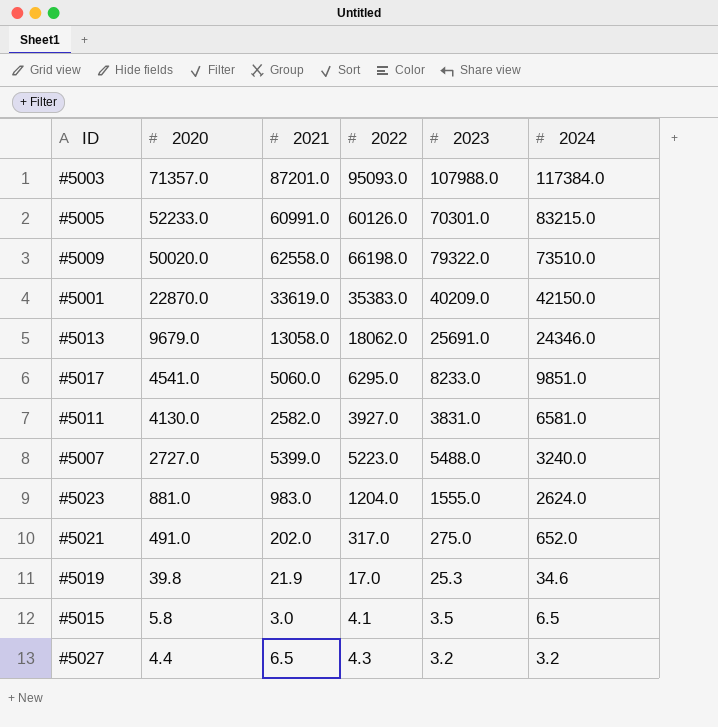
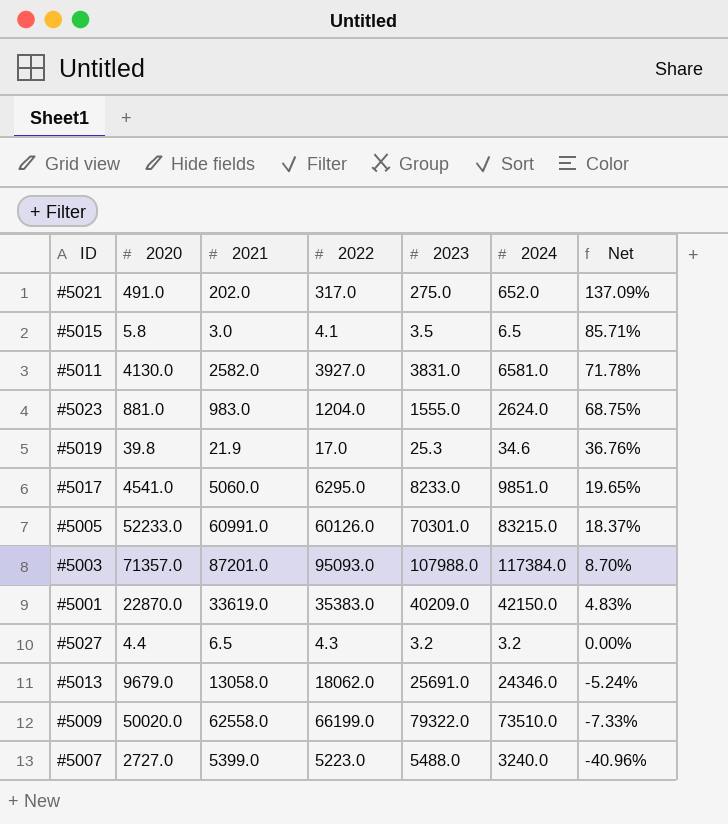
row order: 2020 descending -> Net descending
column Net | formula: none -> ([2024] - [2023]) / [2023]
#5009 | 2022: 66198.0 -> 66199.0

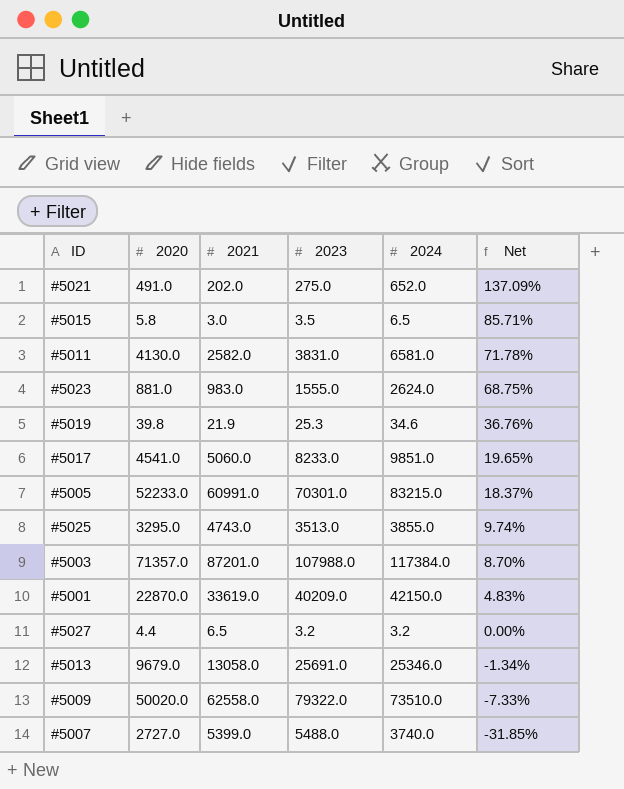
column 2022 | position: 4 -> none
row #5025: none -> 3295.0 | 4743.0 | 3513.0 | 3855.0 | 9.74%
#5013 | 2024: 24346.0 -> 25346.0
#5013 | Net: -5.24% -> -1.34%
#5007 | 2024: 3240.0 -> 3740.0
#5007 | Net: -40.96% -> -31.85%

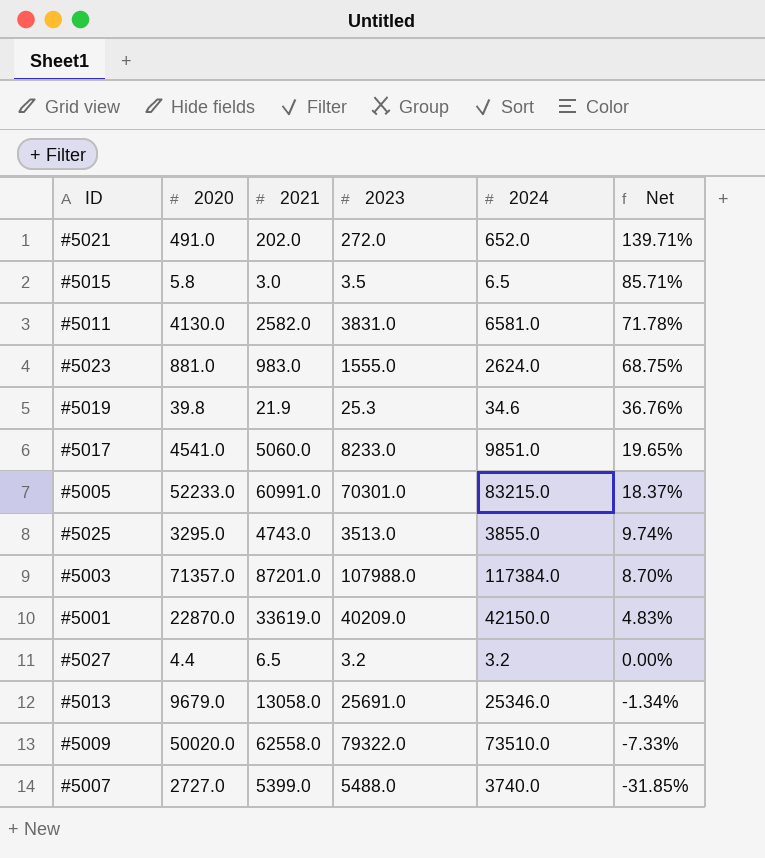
#5021 | 2023: 275.0 -> 272.0
#5021 | Net: 137.09% -> 139.71%

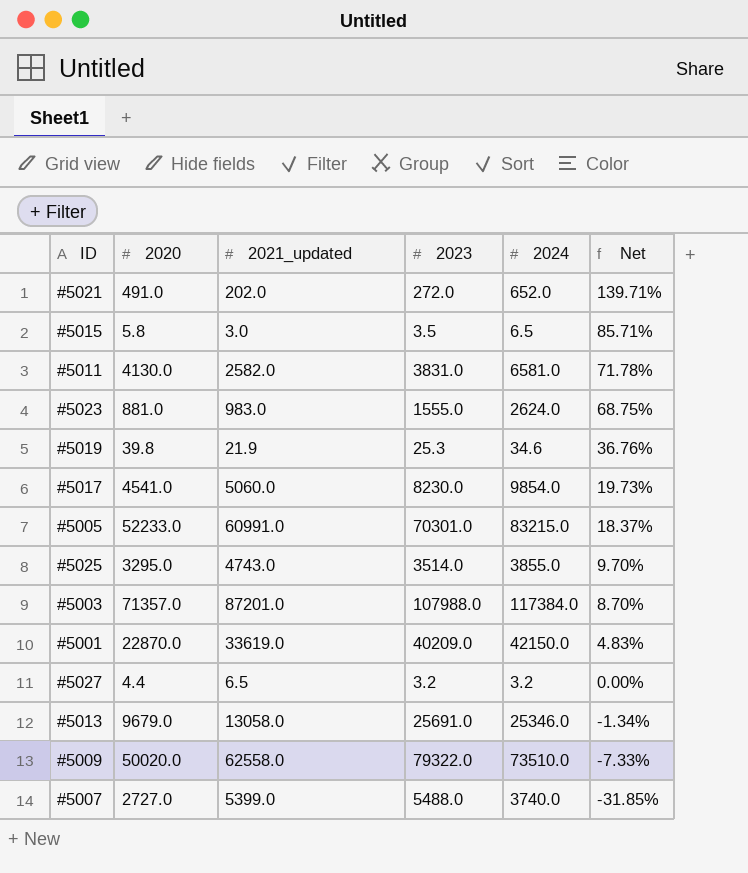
column name: 2021 -> 2021_updated
#5017 | 2023: 8233.0 -> 8230.0
#5017 | 2024: 9851.0 -> 9854.0
#5017 | Net: 19.65% -> 19.73%
#5025 | 2023: 3513.0 -> 3514.0
#5025 | Net: 9.74% -> 9.70%

